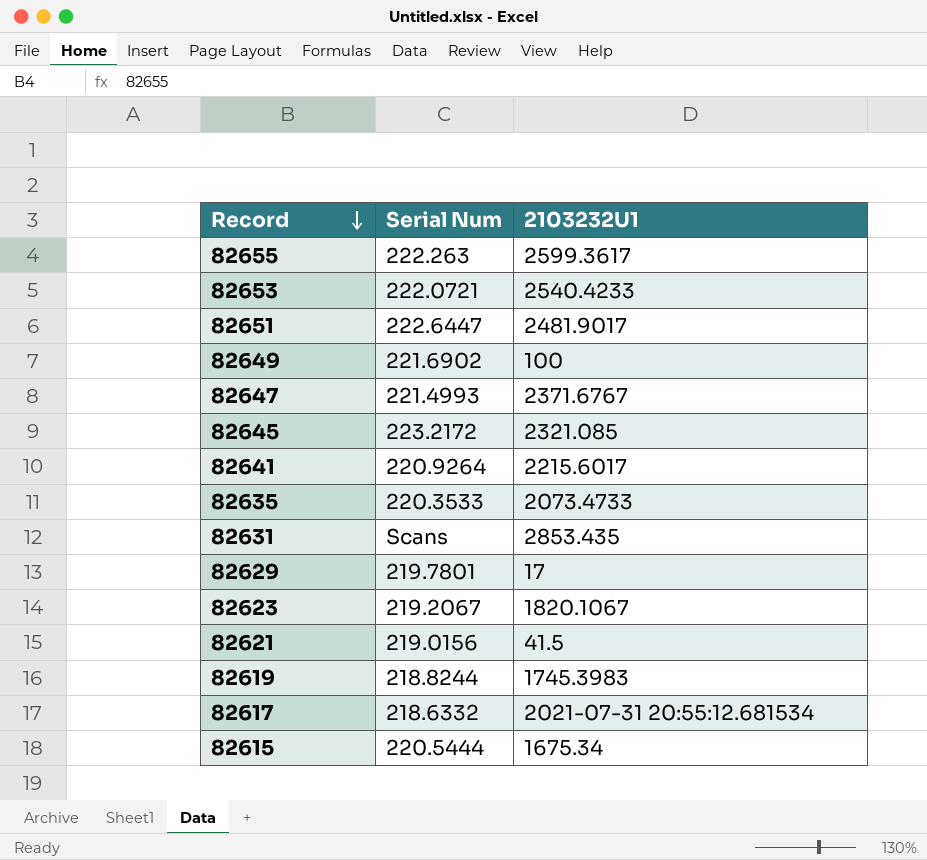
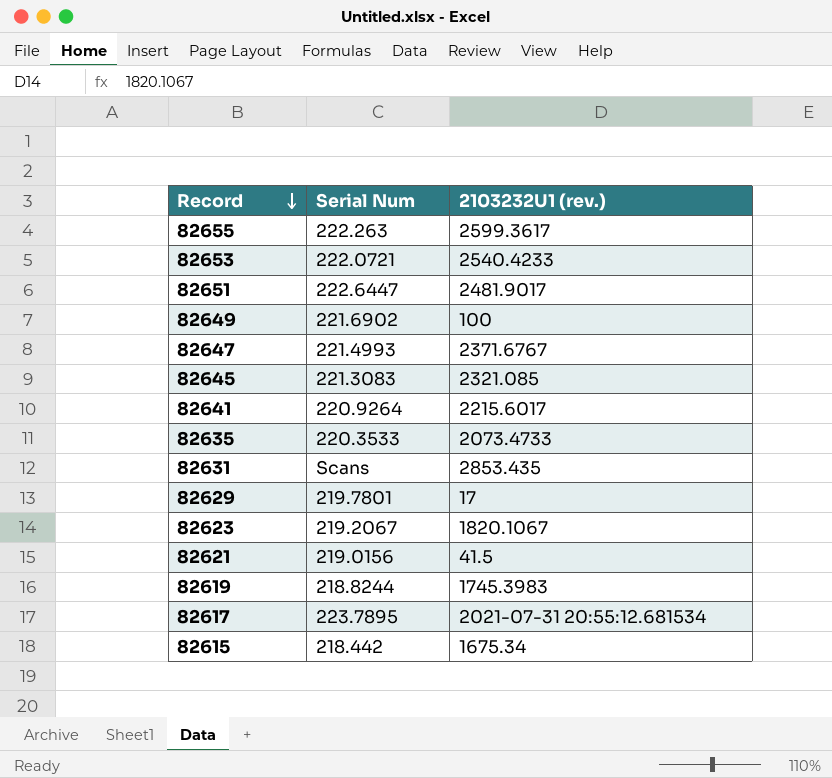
column name: 2103232U1 -> 2103232U1 (rev.)
82645 | Serial Num: 223.2172 -> 221.3083
82617 | Serial Num: 218.6332 -> 223.7895
82615 | Serial Num: 220.5444 -> 218.442

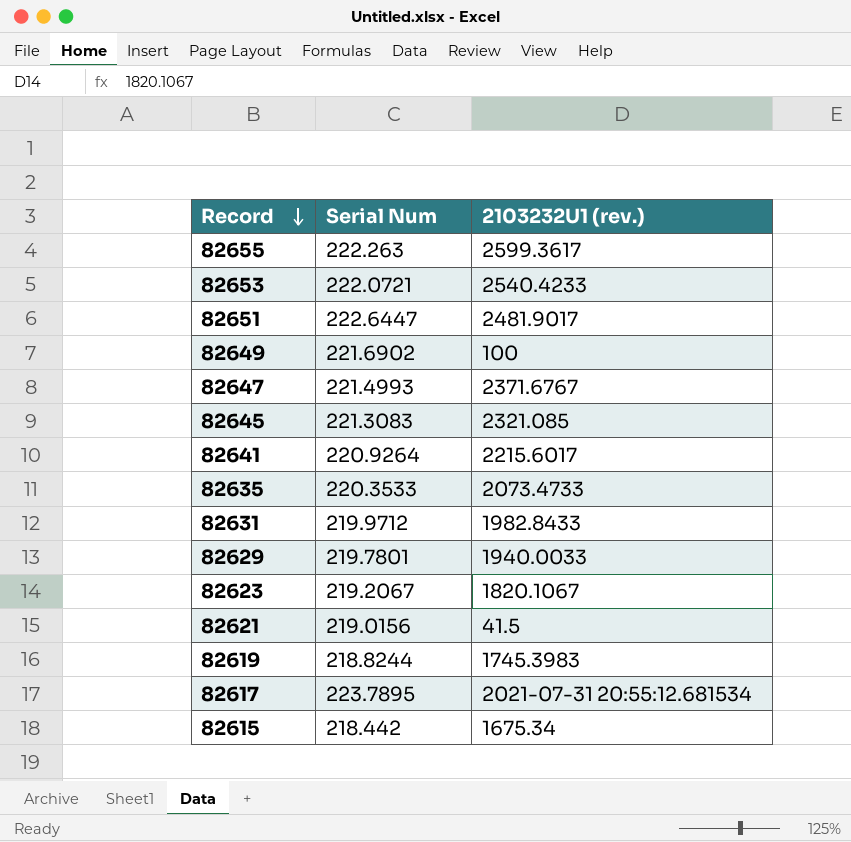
82631 | Serial Num: Scans -> 219.9712
82631 | 2103232U1 (rev.): 2853.435 -> 1982.8433
82629 | 2103232U1 (rev.): 17 -> 1940.0033

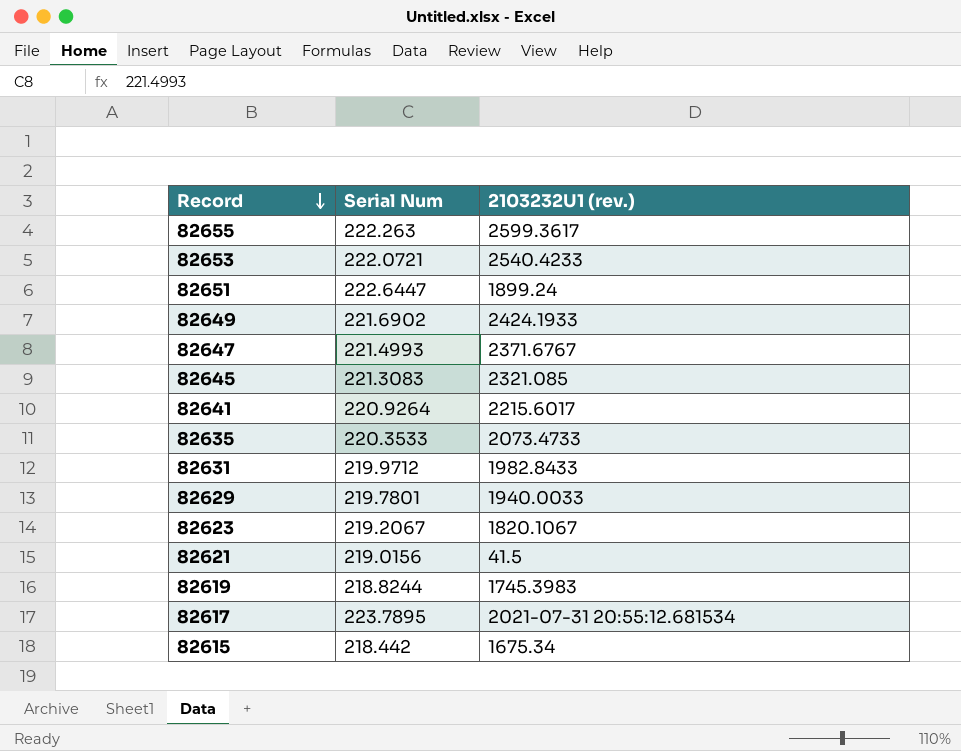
82651 | 2103232U1 (rev.): 2481.9017 -> 1899.24
82649 | 2103232U1 (rev.): 100 -> 2424.1933

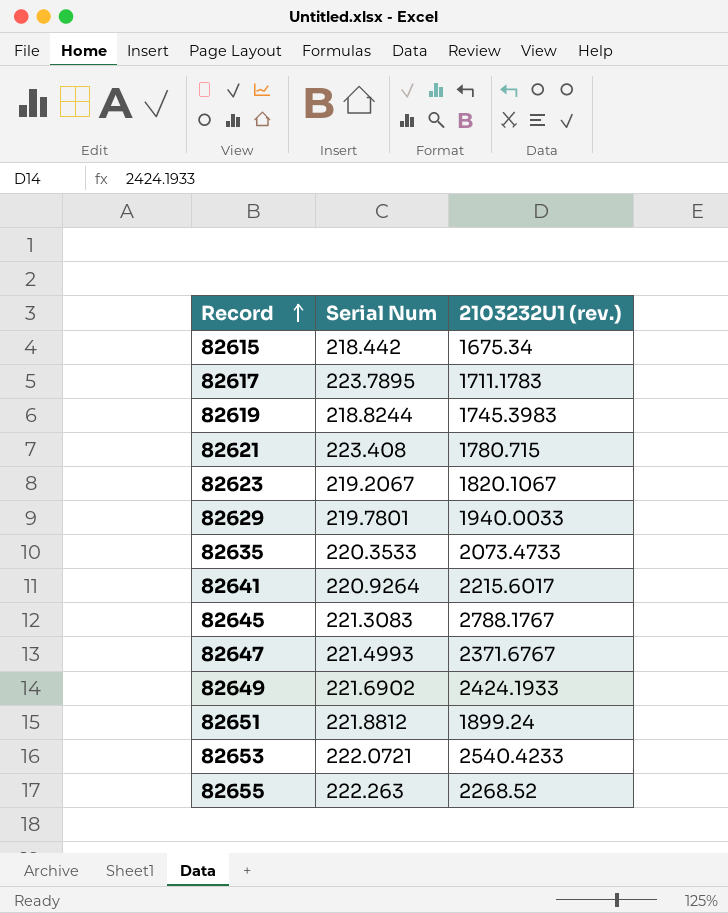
row order: Record descending -> Record ascending
row 82631: 219.9712 | 1982.8433 -> none
82617 | 2103232U1 (rev.): 2021-07-31 20:55:12.681534 -> 1711.1783
82621 | Serial Num: 219.0156 -> 223.408
82621 | 2103232U1 (rev.): 41.5 -> 1780.715
82645 | 2103232U1 (rev.): 2321.085 -> 2788.1767
82651 | Serial Num: 222.6447 -> 221.8812
82655 | 2103232U1 (rev.): 2599.3617 -> 2268.52

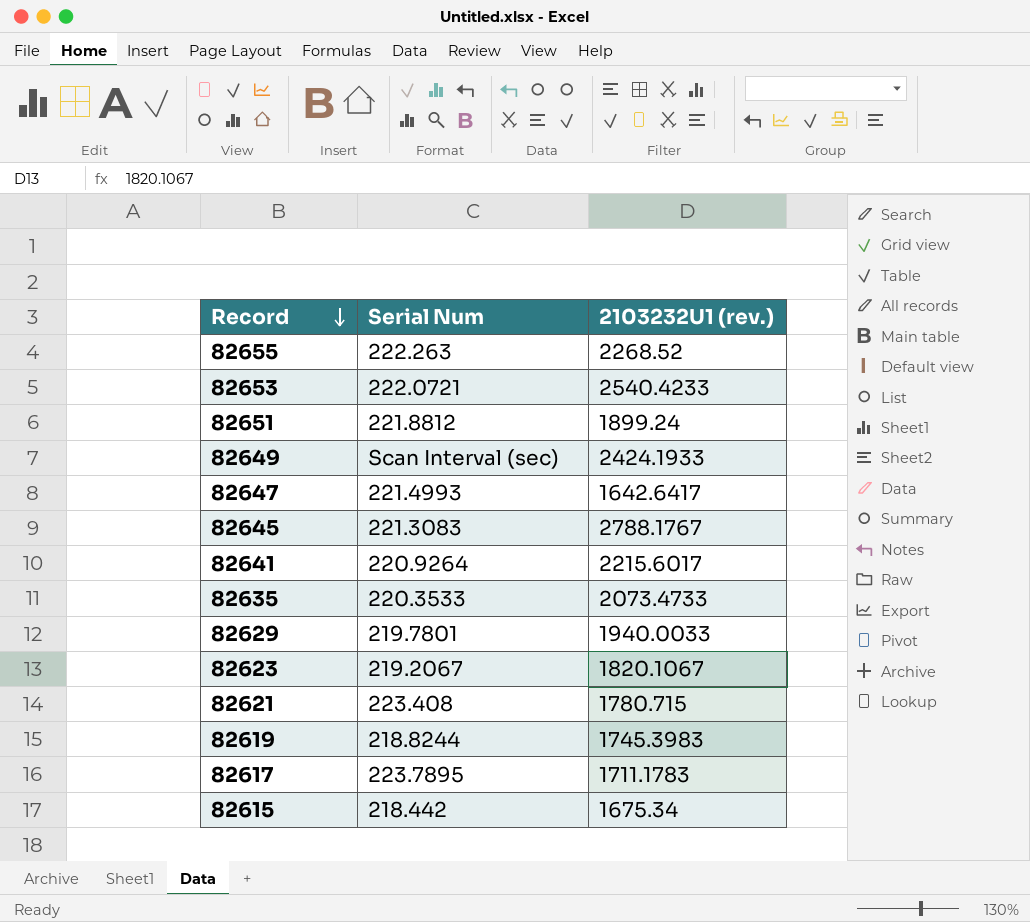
row order: Record ascending -> Record descending
82649 | Serial Num: 221.6902 -> Scan Interval (sec)
82647 | 2103232U1 (rev.): 2371.6767 -> 1642.6417

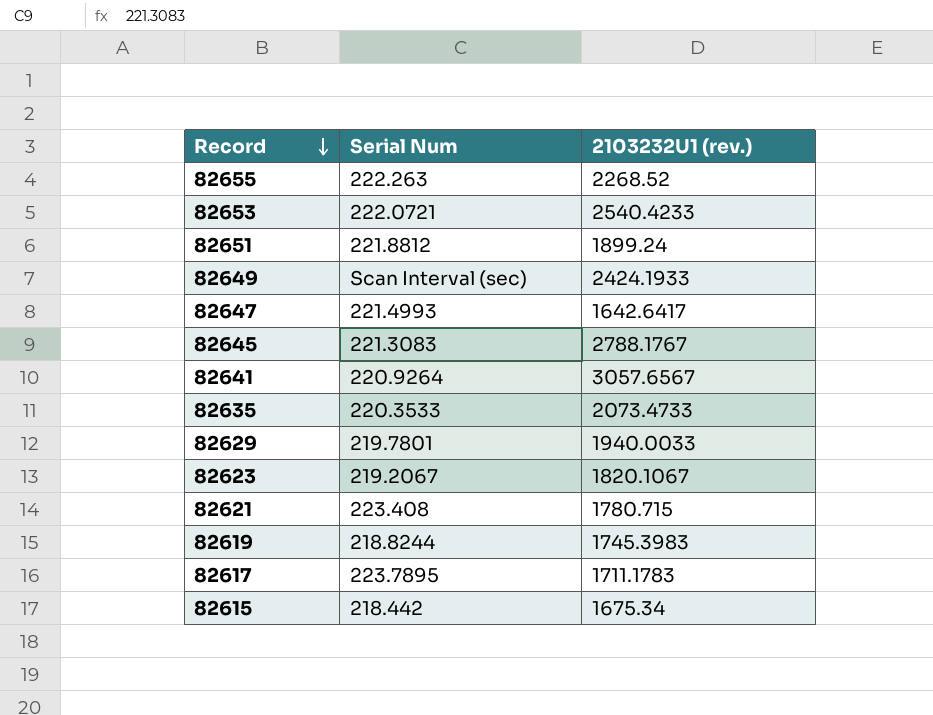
82641 | 2103232U1 (rev.): 2215.6017 -> 3057.6567

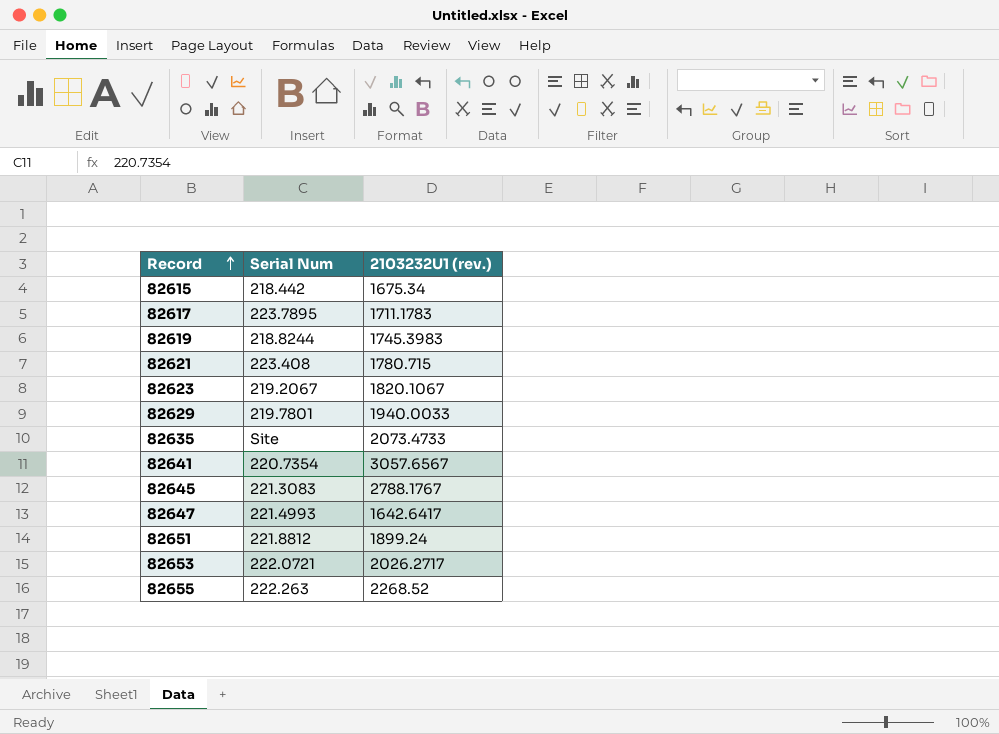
row order: Record descending -> Record ascending
row 82649: Scan Interval (sec) | 2424.1933 -> none
82635 | Serial Num: 220.3533 -> Site
82641 | Serial Num: 220.9264 -> 220.7354
82653 | 2103232U1 (rev.): 2540.4233 -> 2026.2717

